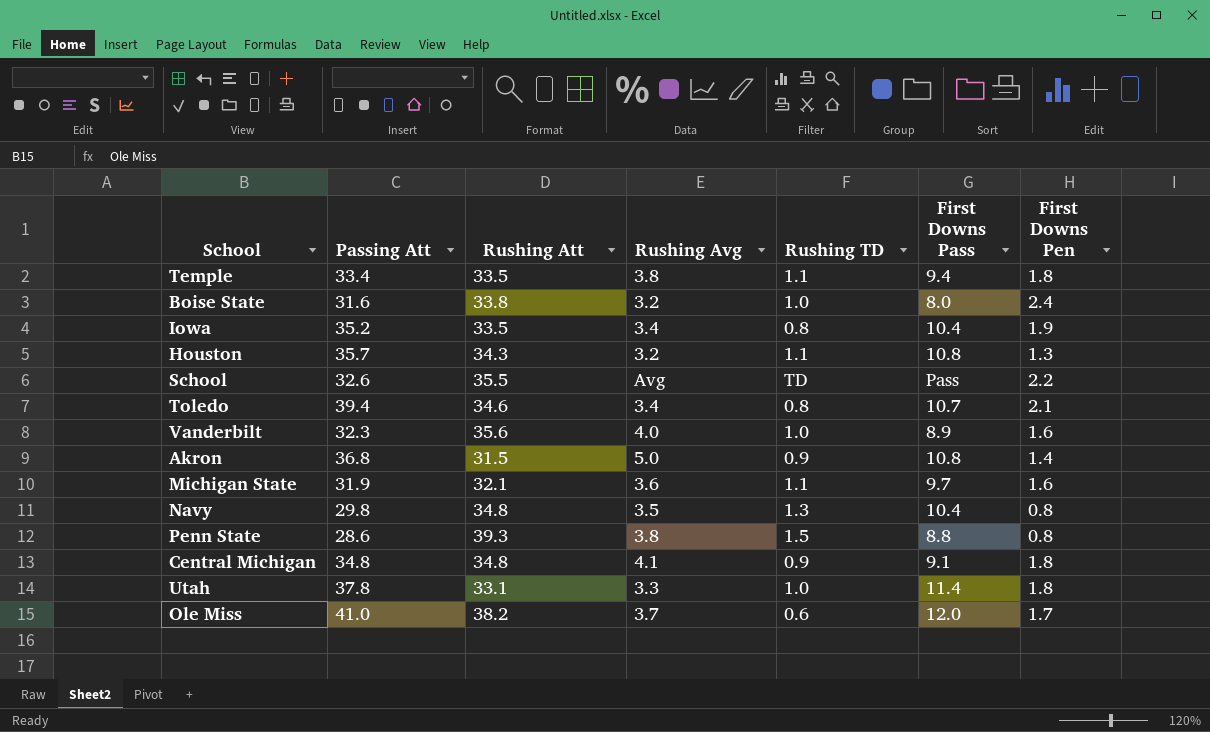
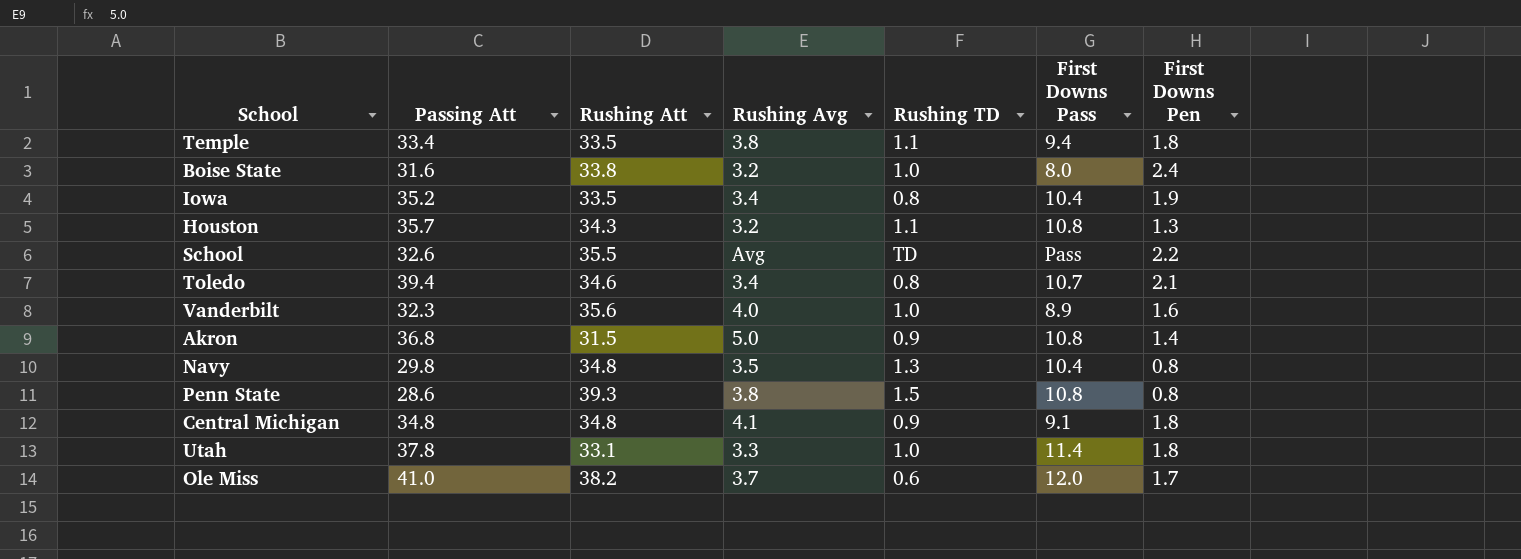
row Michigan State: 31.9 | 32.1 | 3.6 | 1.1 | 9.7 | 1.6 -> none
Penn State | First Downs Pass: 8.8 -> 10.8

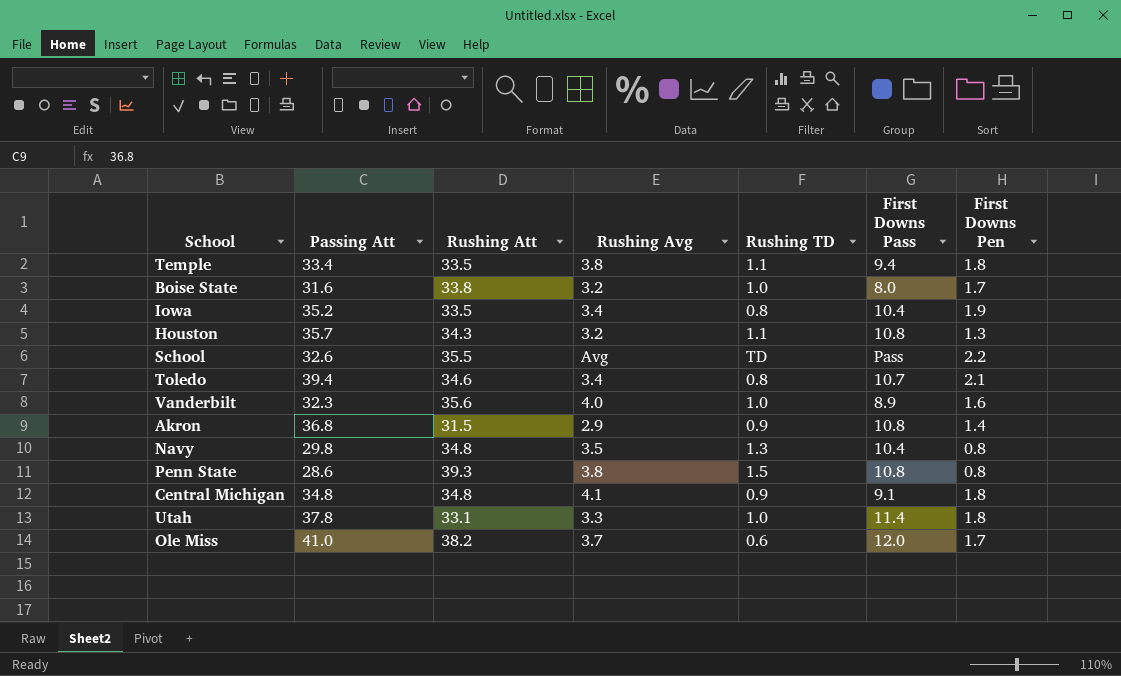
Boise State | First Downs Pen: 2.4 -> 1.7
Akron | Rushing Avg: 5.0 -> 2.9

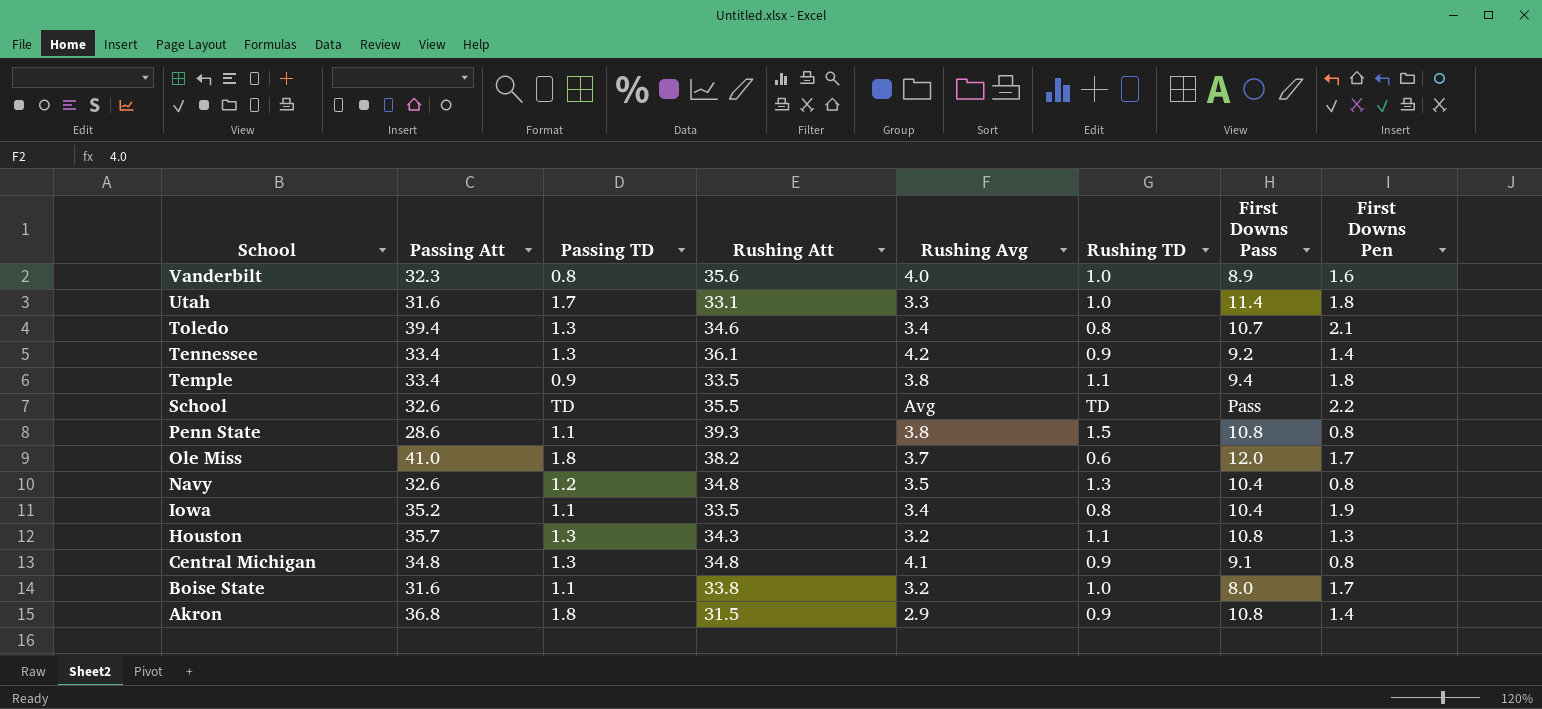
row order: none -> School descending
column Passing TD | position: none -> 3
Utah | Passing Att: 37.8 -> 31.6
row Tennessee: none -> 33.4 | 1.3 | 36.1 | 4.2 | 0.9 | 9.2 | 1.4
Navy | Passing Att: 29.8 -> 32.6
Central Michigan | First Downs Pen: 1.8 -> 0.8

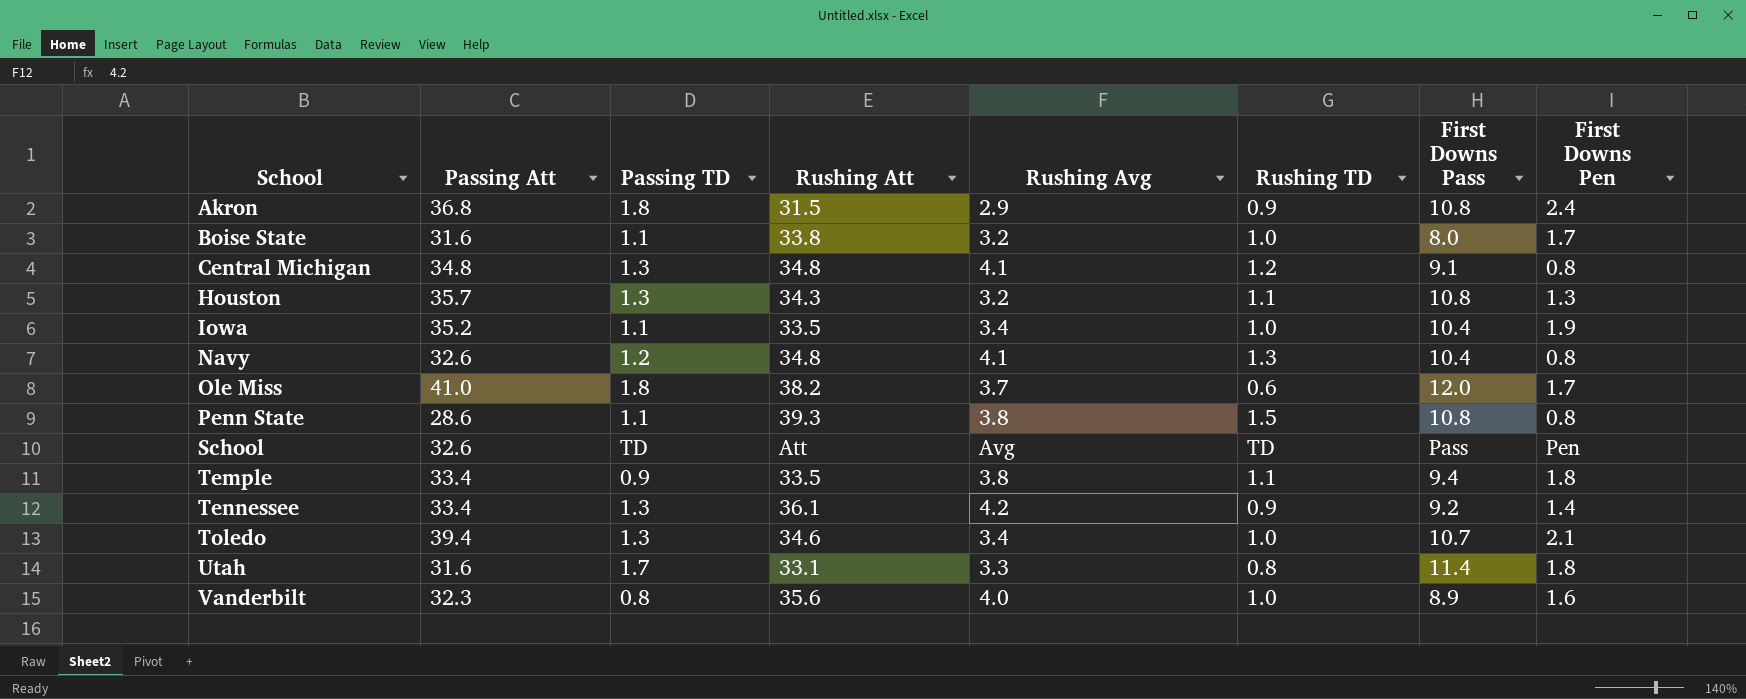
row order: School descending -> School ascending
Akron | First Downs Pen: 1.4 -> 2.4
Central Michigan | Rushing TD: 0.9 -> 1.2
Iowa | Rushing TD: 0.8 -> 1.0
Navy | Rushing Avg: 3.5 -> 4.1
School | Rushing Att: 35.5 -> Att
School | First Downs Pen: 2.2 -> Pen
Toledo | Rushing TD: 0.8 -> 1.0
Utah | Rushing TD: 1.0 -> 0.8

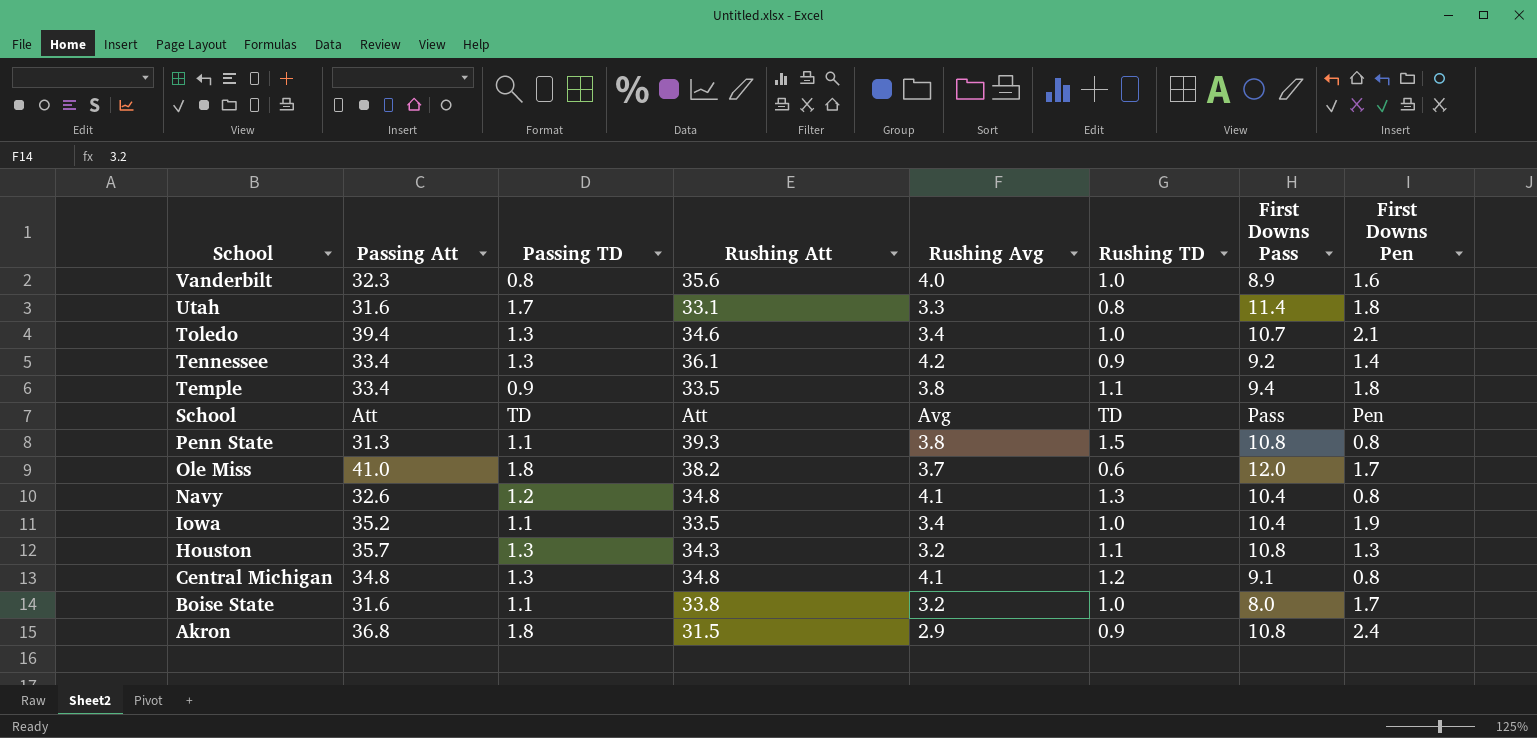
row order: School ascending -> School descending
School | Passing Att: 32.6 -> Att
Penn State | Passing Att: 28.6 -> 31.3

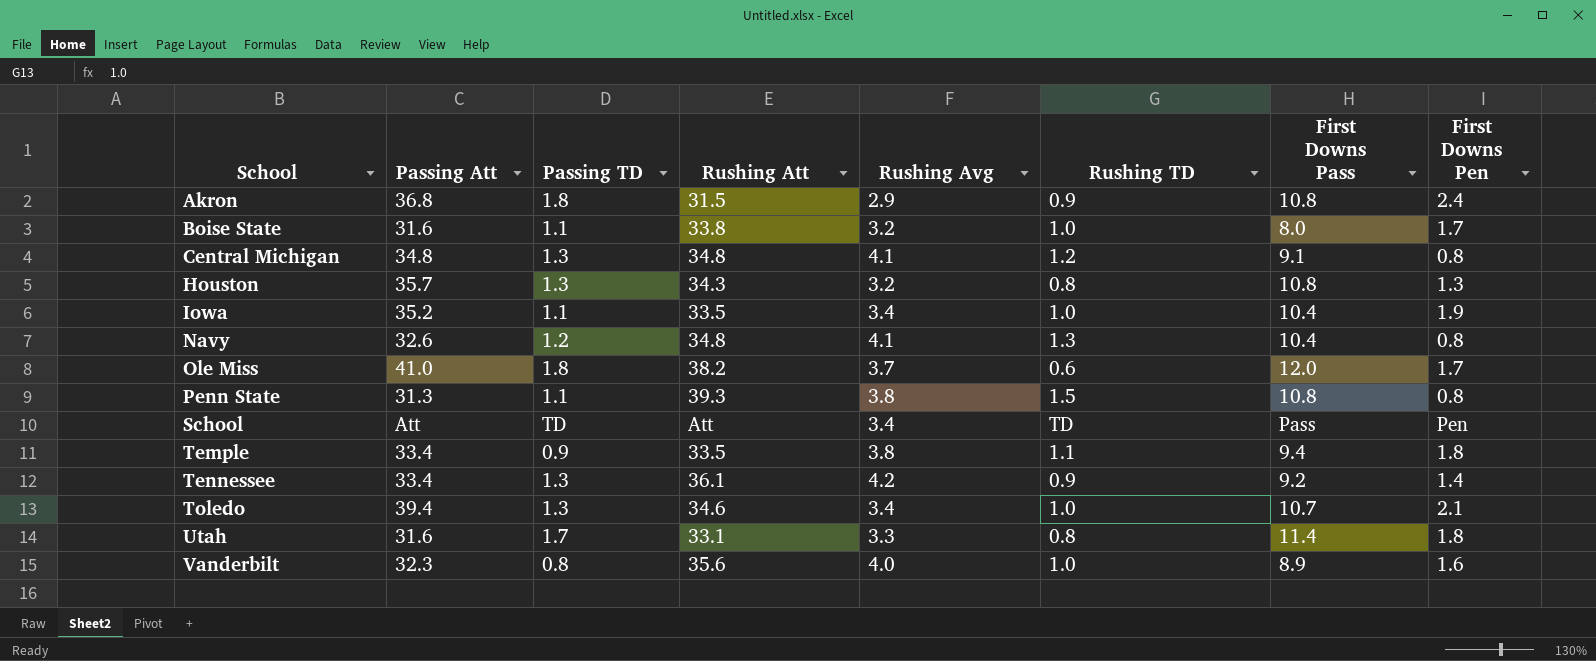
row order: School descending -> School ascending
Houston | Rushing TD: 1.1 -> 0.8
School | Rushing Avg: Avg -> 3.4

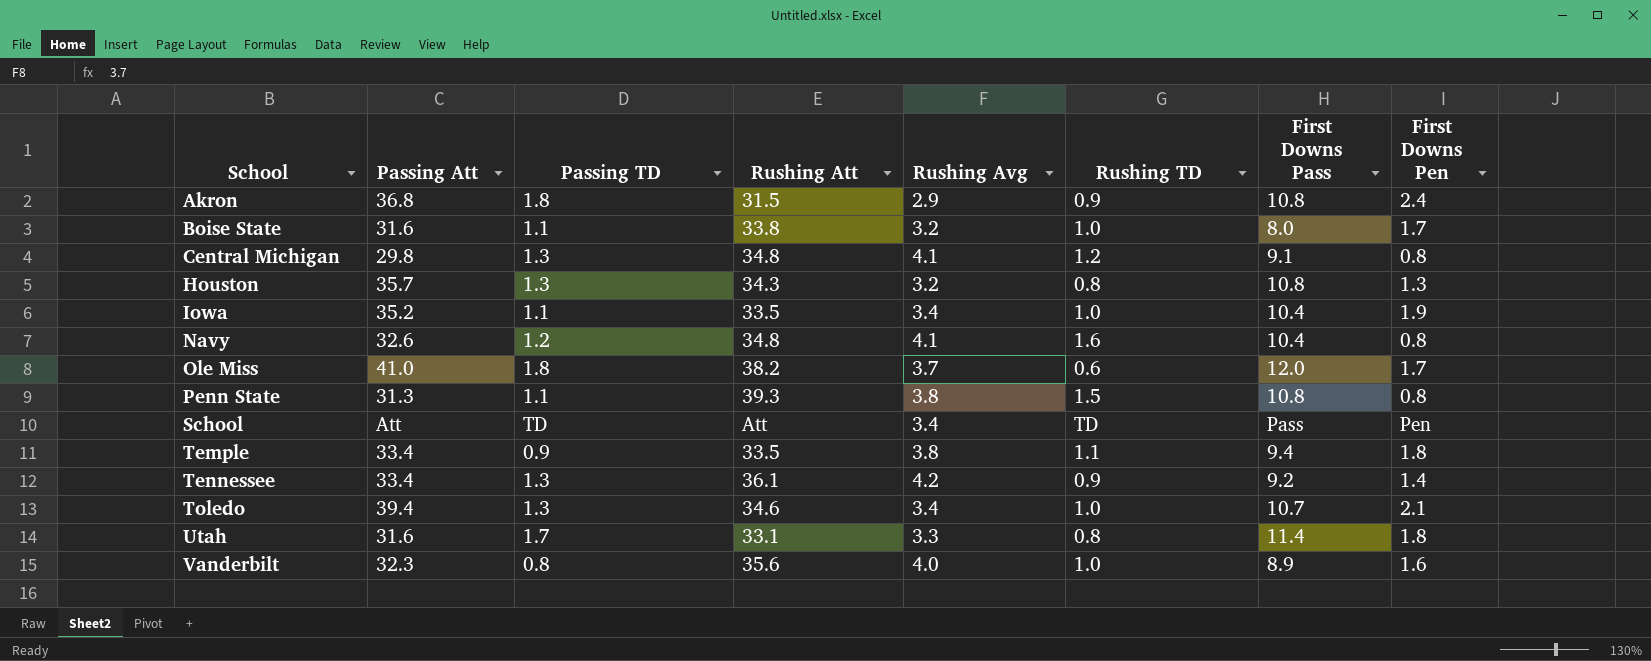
Central Michigan | Passing Att: 34.8 -> 29.8
Navy | Rushing TD: 1.3 -> 1.6

